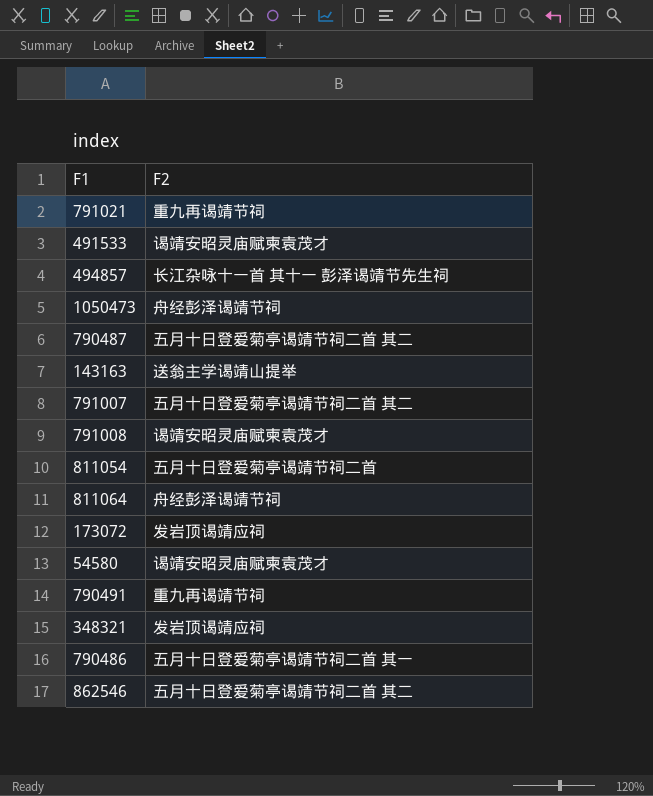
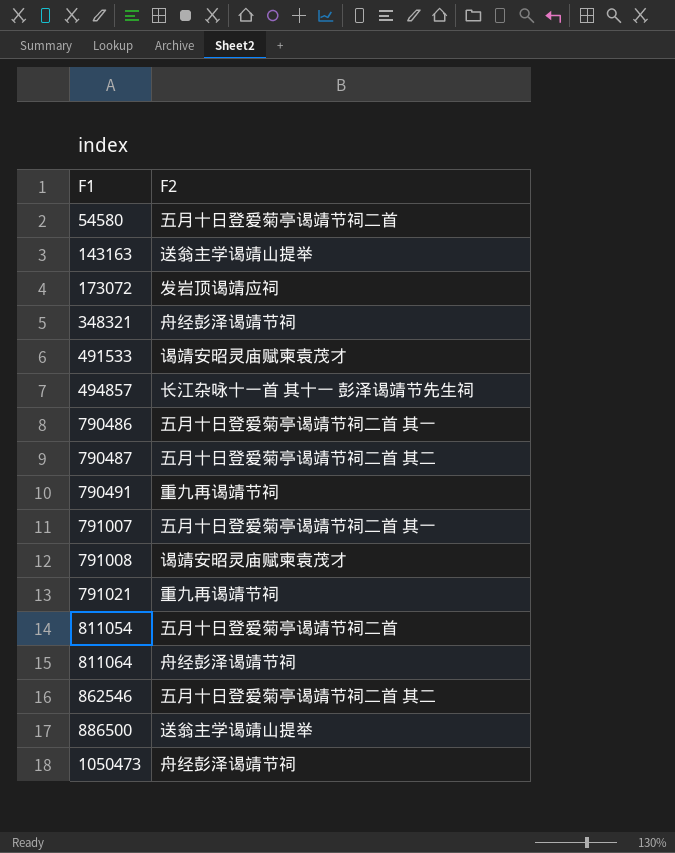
row order: none -> F1 ascending
54580 | F2: 谒靖安昭灵庙赋柬袁茂才 -> 五月十日登爱菊亭谒靖节祠二首
348321 | F2: 发岩顶谒靖应祠 -> 舟经彭泽谒靖节祠
791007 | F2: 五月十日登爱菊亭谒靖节祠二首 其二 -> 五月十日登爱菊亭谒靖节祠二首 其一
row 886500: none -> 送翁主学谒靖山提举

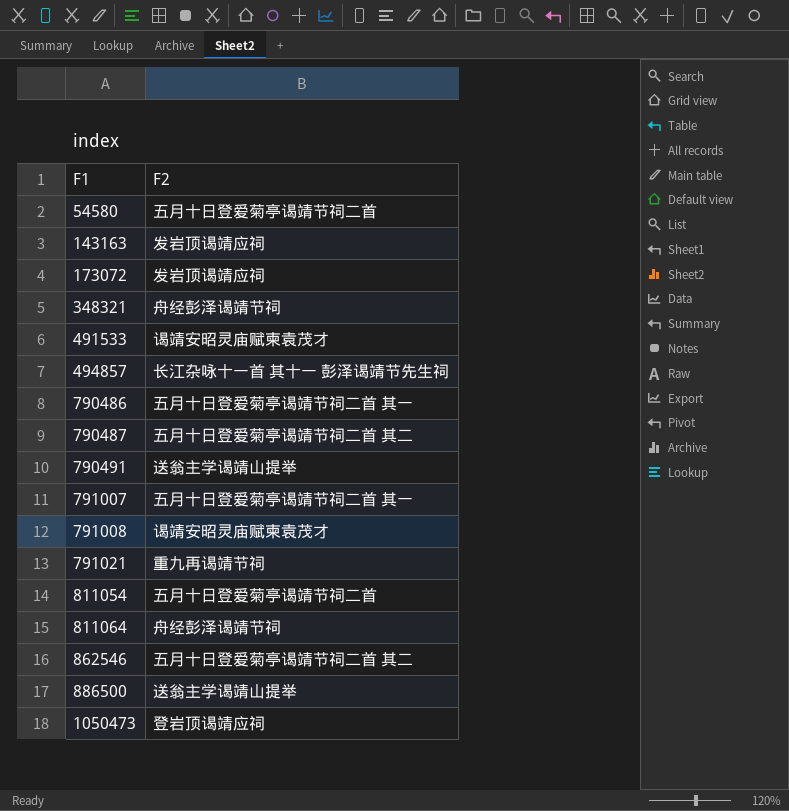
143163 | F2: 送翁主学谒靖山提举 -> 发岩顶谒靖应祠
790491 | F2: 重九再谒靖节祠 -> 送翁主学谒靖山提举
1050473 | F2: 舟经彭泽谒靖节祠 -> 登岩顶谒靖应祠

